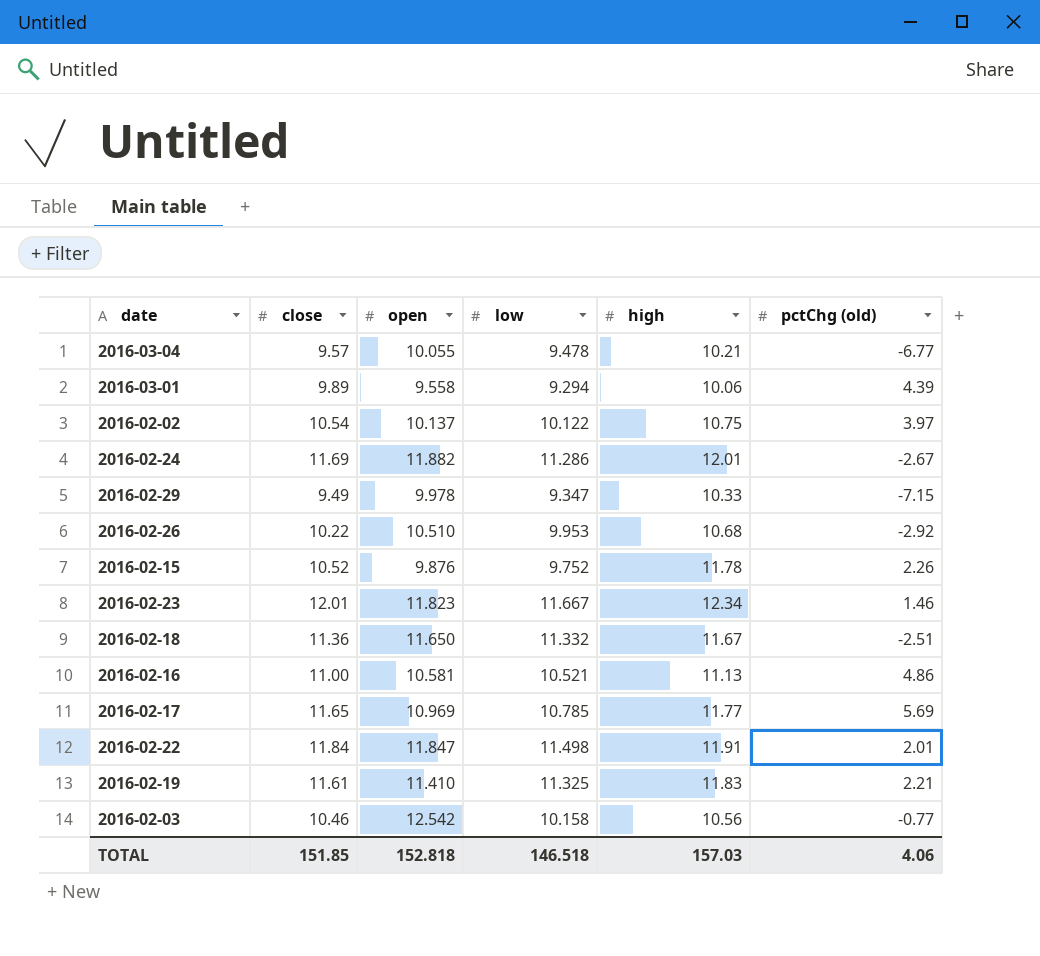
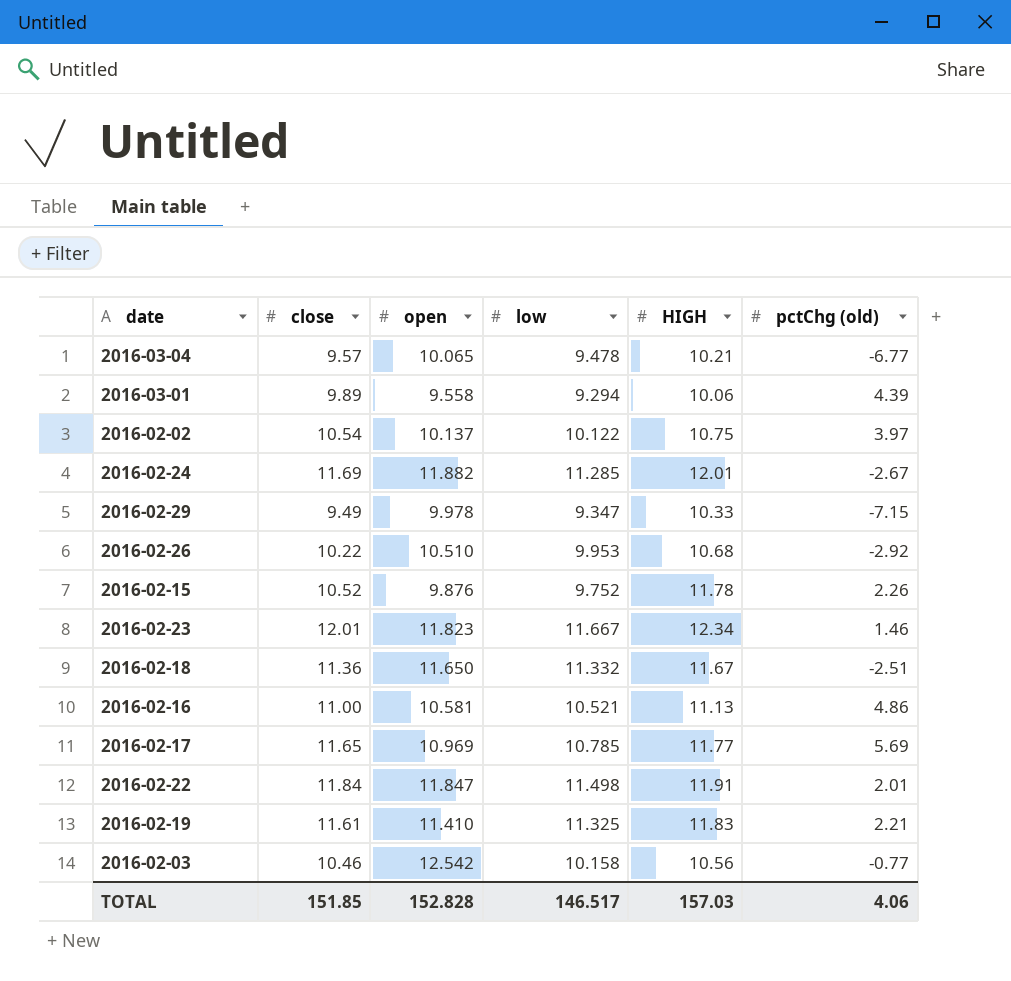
column name: high -> HIGH
2016-03-04 | open: 10.055 -> 10.065
2016-02-24 | low: 11.286 -> 11.285
TOTAL | open: 152.818 -> 152.828
TOTAL | low: 146.518 -> 146.517

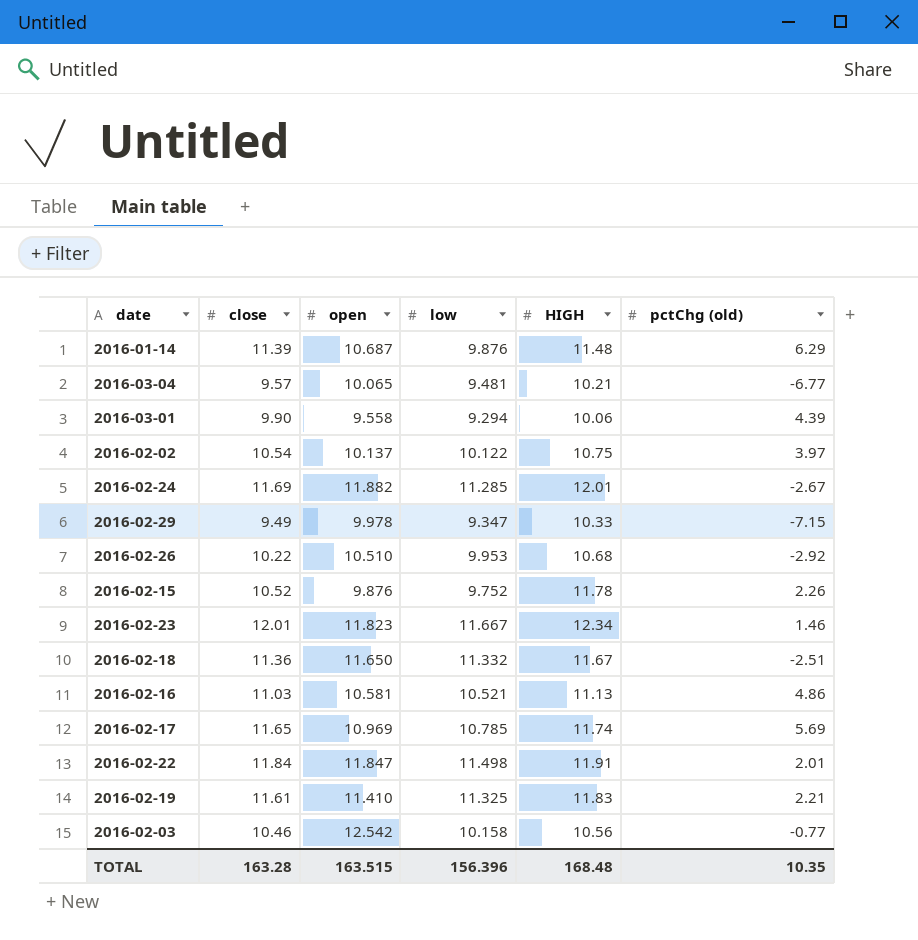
row 2016-01-14: none -> 11.39 | 10.687 | 9.876 | 11.48 | 6.29
2016-03-04 | low: 9.478 -> 9.481
2016-03-01 | close: 9.89 -> 9.90
2016-02-16 | close: 11.00 -> 11.03
2016-02-17 | HIGH: 11.77 -> 11.74
TOTAL | close: 151.85 -> 163.28
TOTAL | open: 152.828 -> 163.515
TOTAL | low: 146.517 -> 156.396
TOTAL | HIGH: 157.03 -> 168.48
TOTAL | pctChg (old): 4.06 -> 10.35

